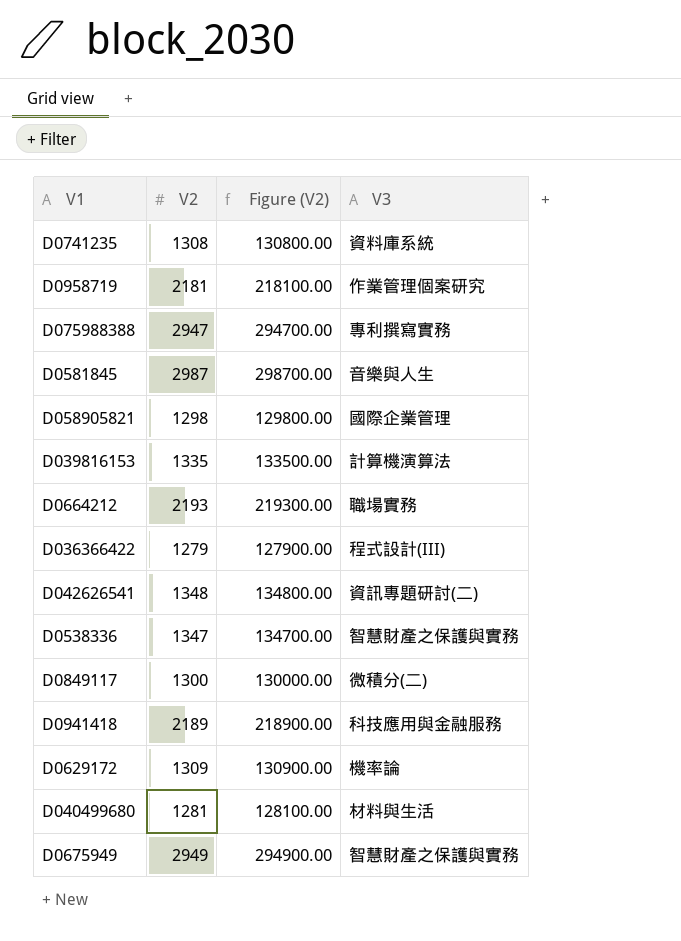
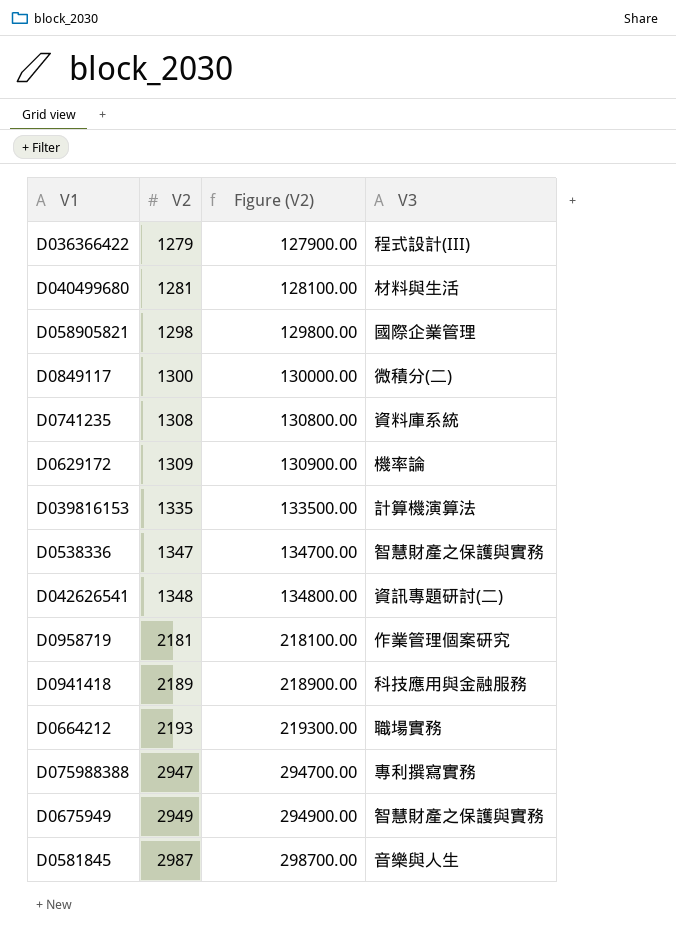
row order: none -> V2 ascending

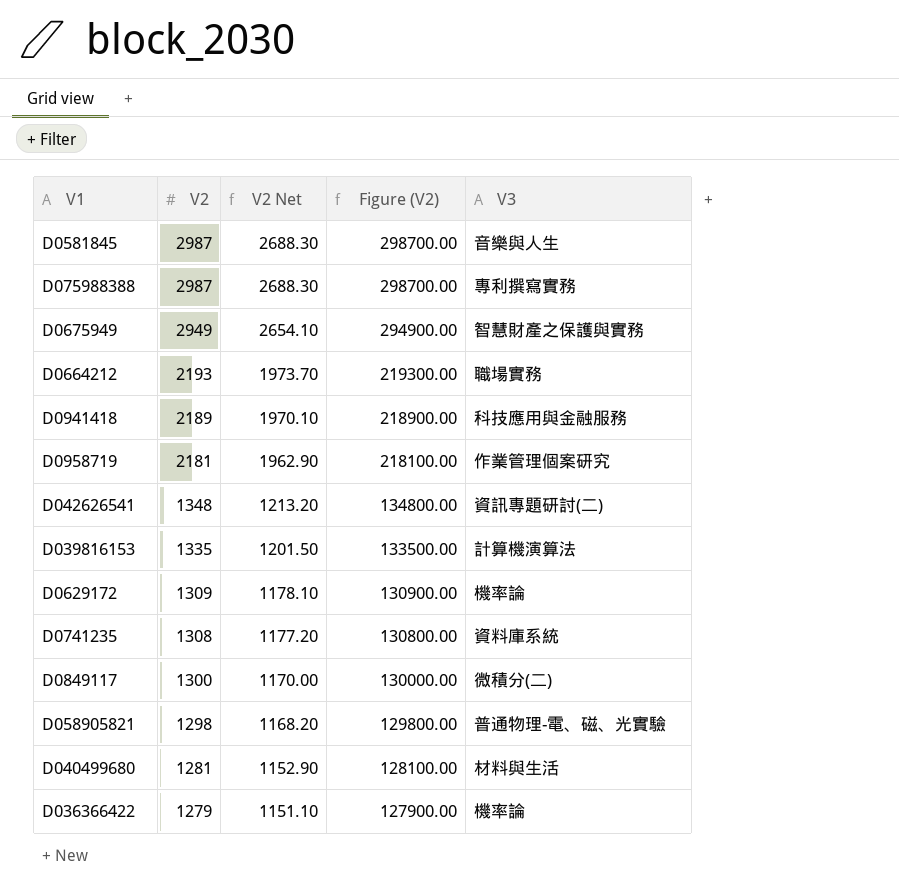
row order: V2 ascending -> V2 descending
column V2 Net | formula: none -> [V2] * 0.9
row D0538336: 1347 | 134700.00 | 智慧財產之保護與實務 -> none
D075988388 | V2: 2947 -> 2987
D075988388 | Figure (V2): 294700.00 -> 298700.00
D058905821 | V3: 國際企業管理 -> 普通物理-電、磁、光實驗
D036366422 | V3: 程式設計(III) -> 機率論

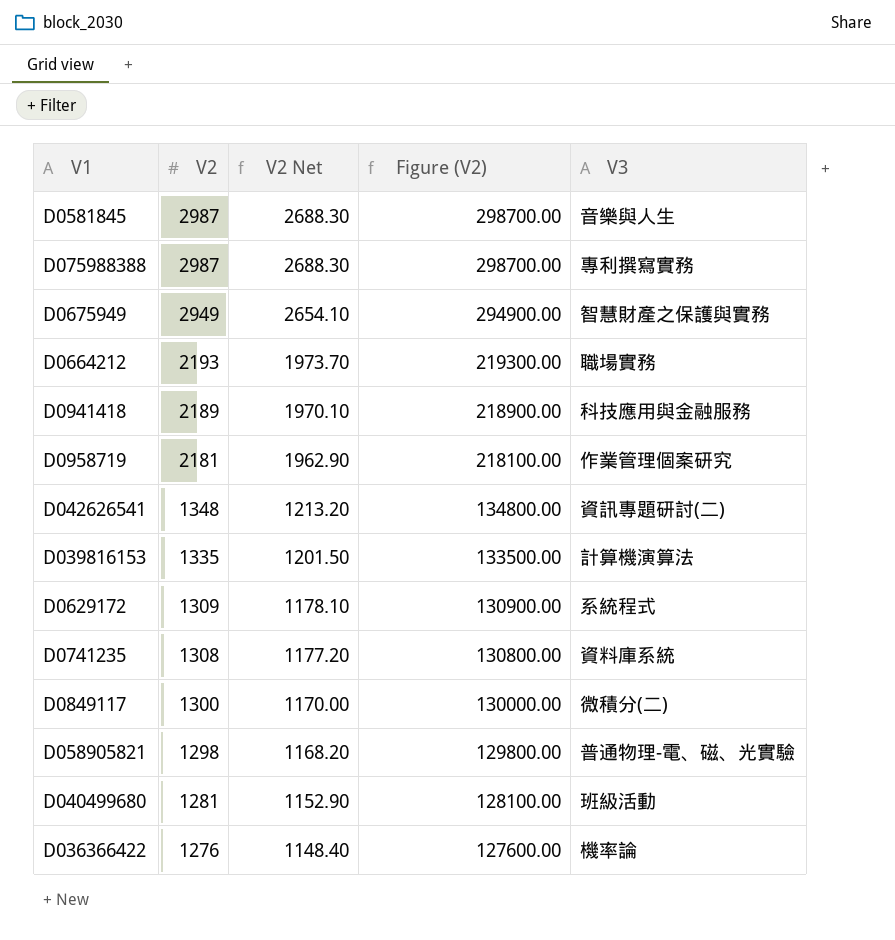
D0629172 | V3: 機率論 -> 系統程式
D040499680 | V3: 材料與生活 -> 班級活動
D036366422 | V2: 1279 -> 1276
D036366422 | V2 Net: 1151.10 -> 1148.40
D036366422 | Figure (V2): 127900.00 -> 127600.00

